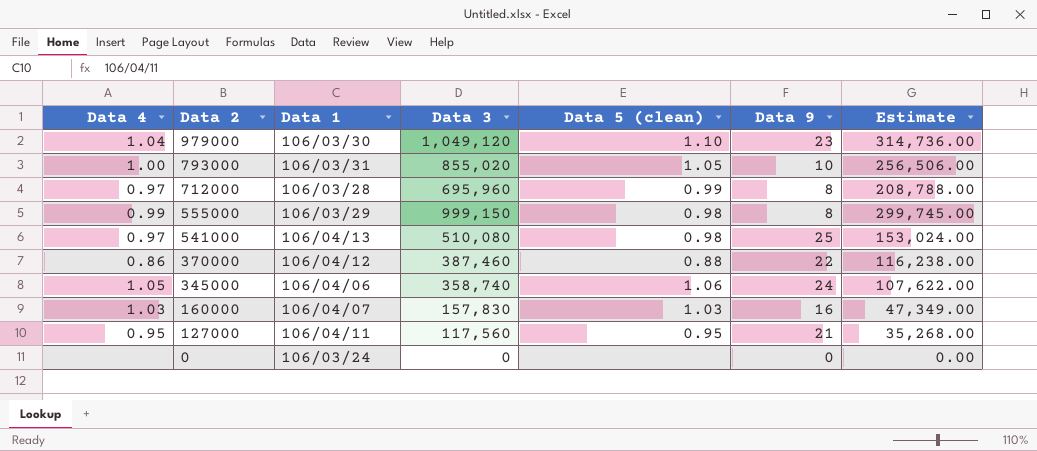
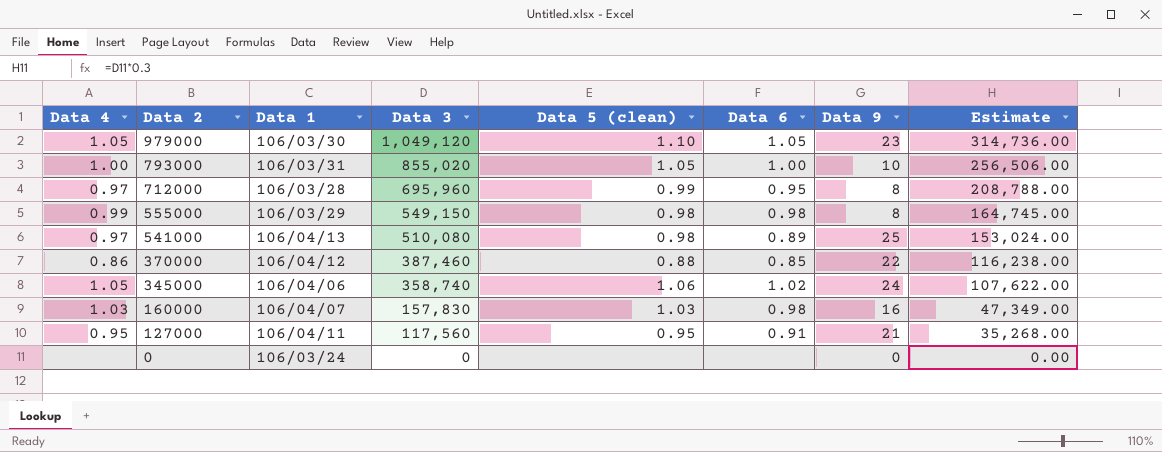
column Data 6 | position: none -> 6
979000 | Data 4: 1.04 -> 1.05
555000 | Data 3: 999,150 -> 549,150
555000 | Estimate: 299,745.00 -> 164,745.00

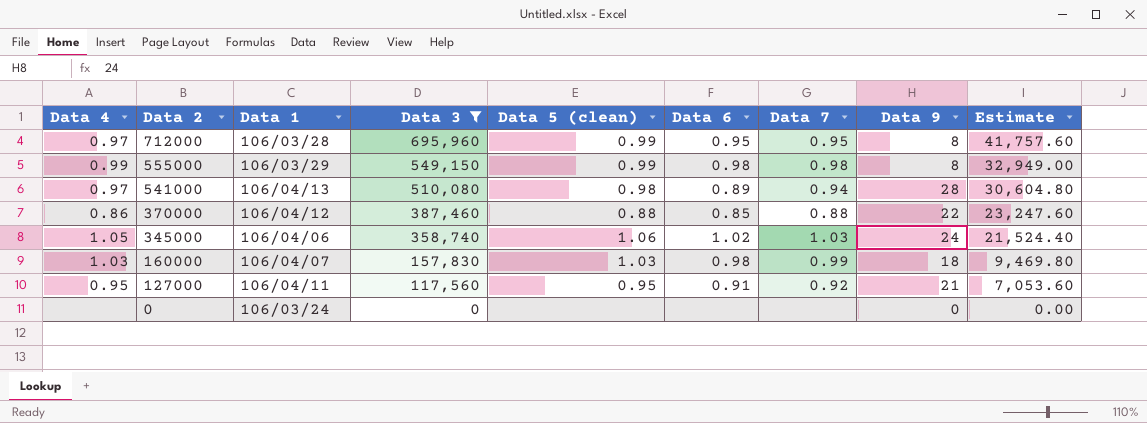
filter: none -> Data 3 <= 695,960
column Data 7 | position: none -> 7
column Estimate | formula: [Data 3] * 0.3 -> [Data 3] * 0.06
555000 | Data 5 (clean): 0.98 -> 0.99
541000 | Data 9: 25 -> 28
160000 | Data 9: 16 -> 18

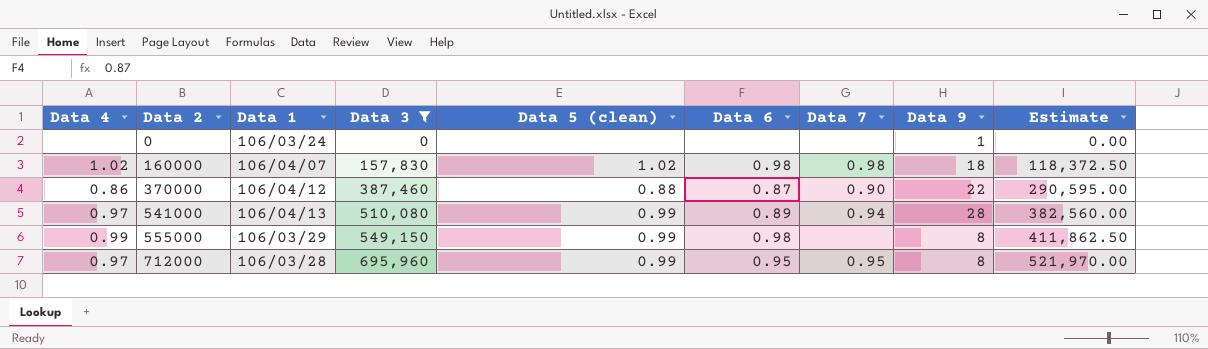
row order: Data 2 descending -> Data 2 ascending
column Estimate | formula: [Data 3] * 0.06 -> [Data 3] * 0.75
row 345000: 1.05 | 106/04/06 | 358,740 | 1.06 | 1.02 | 1.03 | 24 | 21,524.40 -> none
row 127000: 0.95 | 106/04/11 | 117,560 | 0.95 | 0.91 | 0.92 | 21 | 7,053.60 -> none
0 | Data 9: 0 -> 1
160000 | Data 4: 1.03 -> 1.02
160000 | Data 5 (clean): 1.03 -> 1.02
160000 | Data 7: 0.99 -> 0.98
370000 | Data 6: 0.85 -> 0.87
370000 | Data 7: 0.88 -> 0.90
541000 | Data 5 (clean): 0.98 -> 0.99
555000 | Data 7: 0.98 -> none

